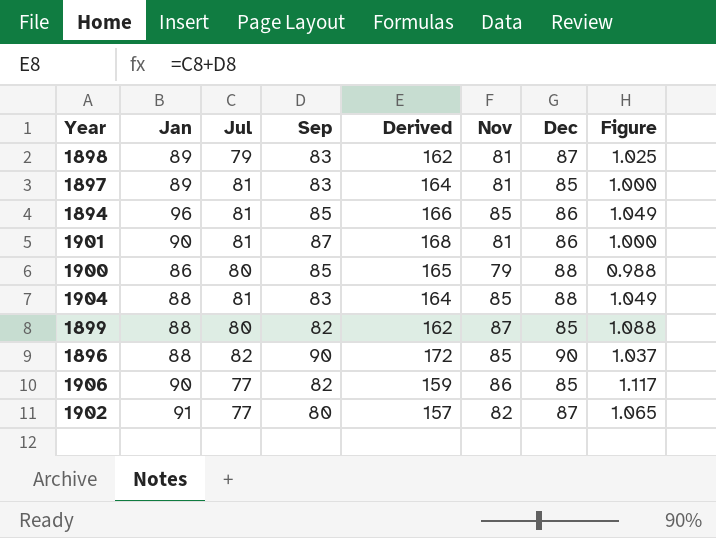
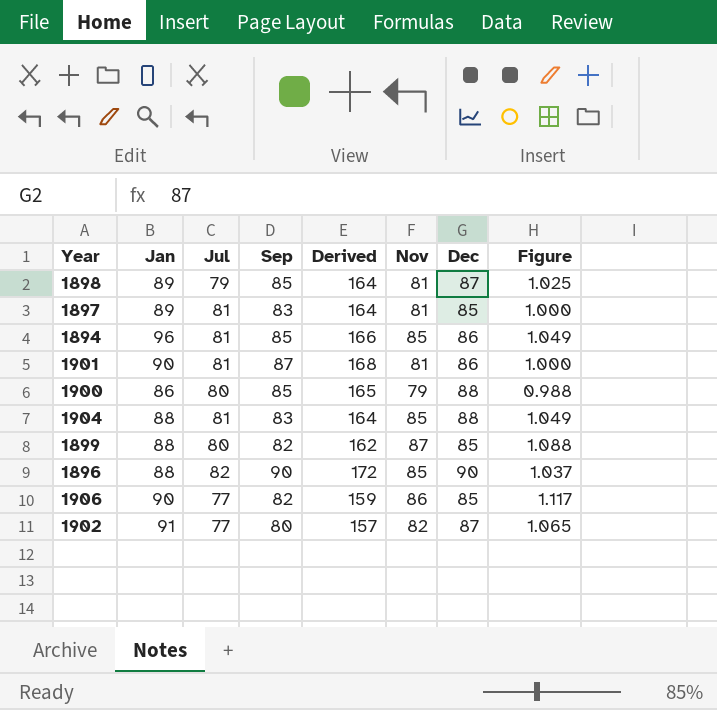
1898 | Sep: 83 -> 85
1898 | Derived: 162 -> 164

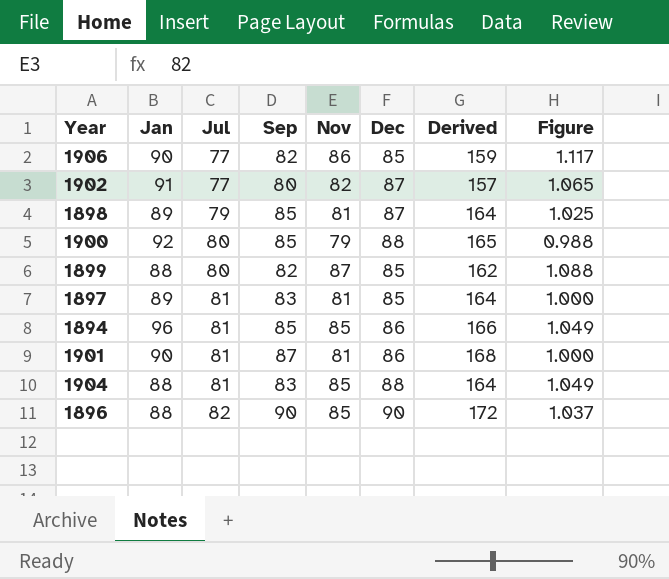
row order: none -> Jul ascending
column Derived | position: 5 -> 7
1900 | Jan: 86 -> 92

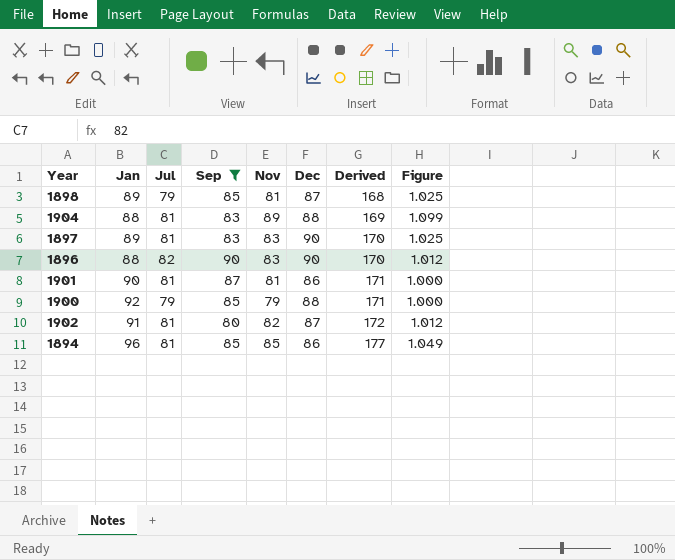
filter: none -> Sep != 82
row order: Jul ascending -> Derived ascending
column Derived | formula: [Jul] + [Sep] -> [Jan] + [Jul]
1904 | Nov: 85 -> 89
1904 | Figure: 1.049 -> 1.099
1897 | Nov: 81 -> 83
1897 | Dec: 85 -> 90
1897 | Figure: 1.000 -> 1.025
1896 | Nov: 85 -> 83
1896 | Figure: 1.037 -> 1.012
1900 | Jul: 80 -> 79
1900 | Figure: 0.988 -> 1.000
1902 | Jul: 77 -> 81
1902 | Figure: 1.065 -> 1.012

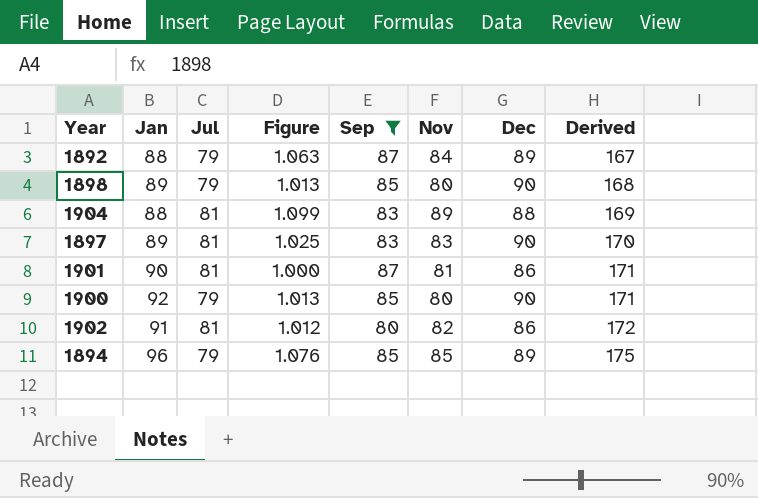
column Figure | position: 8 -> 4
row 1896: 88 | 82 | 90 | 83 | 90 | 170 | 1.012 -> none
row 1892: none -> 88 | 79 | 1.063 | 87 | 84 | 89 | 167
1898 | Figure: 1.025 -> 1.013
1898 | Nov: 81 -> 80
1898 | Dec: 87 -> 90
1900 | Figure: 1.000 -> 1.013
1900 | Nov: 79 -> 80
1900 | Dec: 88 -> 90
1902 | Dec: 87 -> 86
1894 | Jul: 81 -> 79
1894 | Figure: 1.049 -> 1.076
1894 | Dec: 86 -> 89
1894 | Derived: 177 -> 175

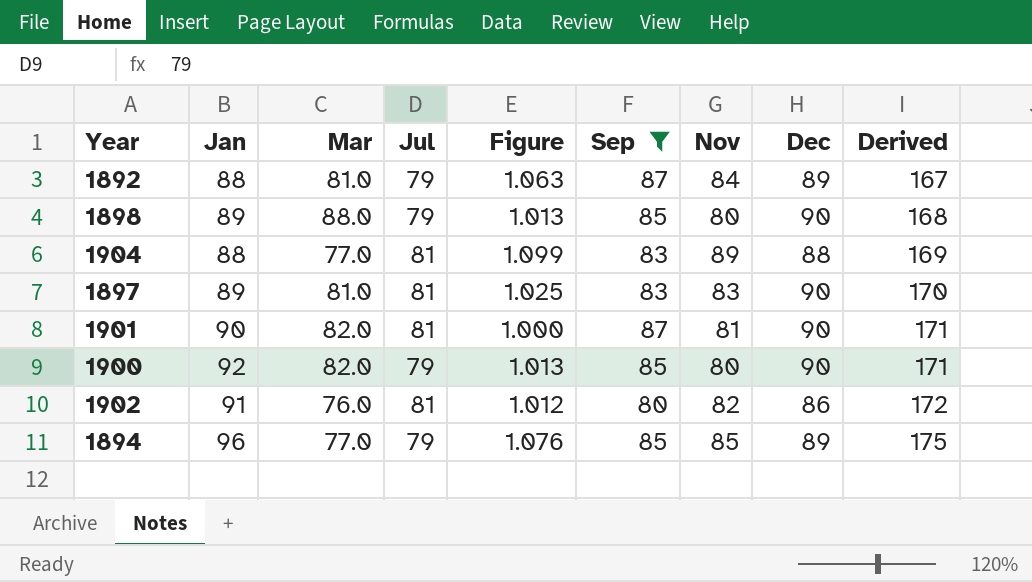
column Mar | position: none -> 3
1901 | Dec: 86 -> 90

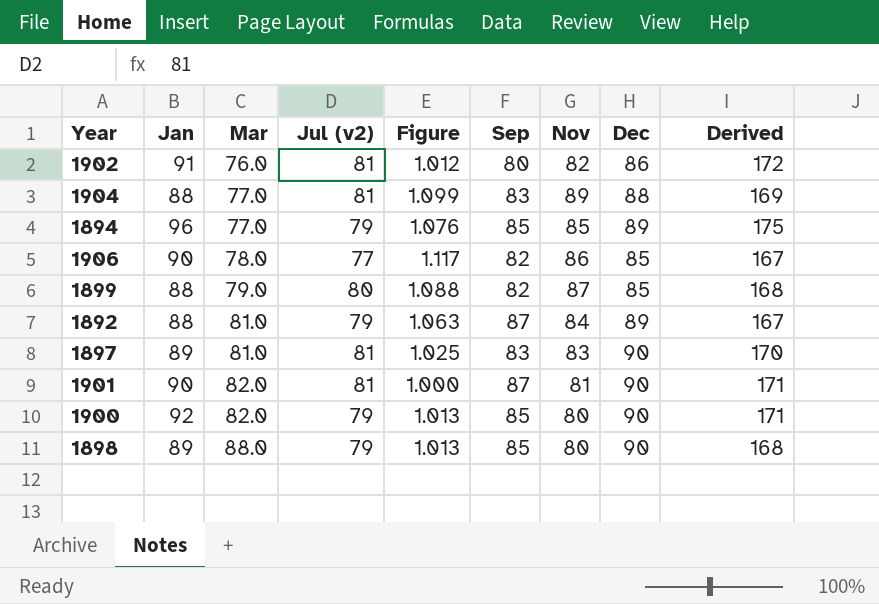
filter: Sep != 82 -> none
row order: Derived ascending -> Mar ascending
column name: Jul -> Jul (v2)

